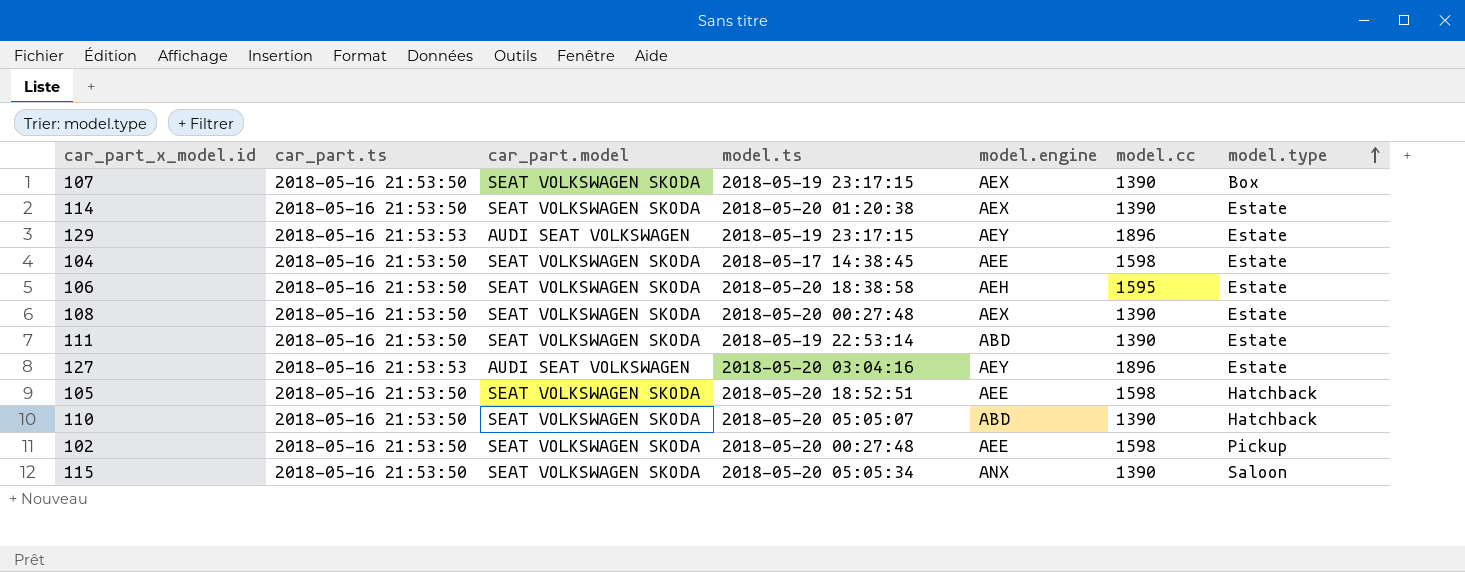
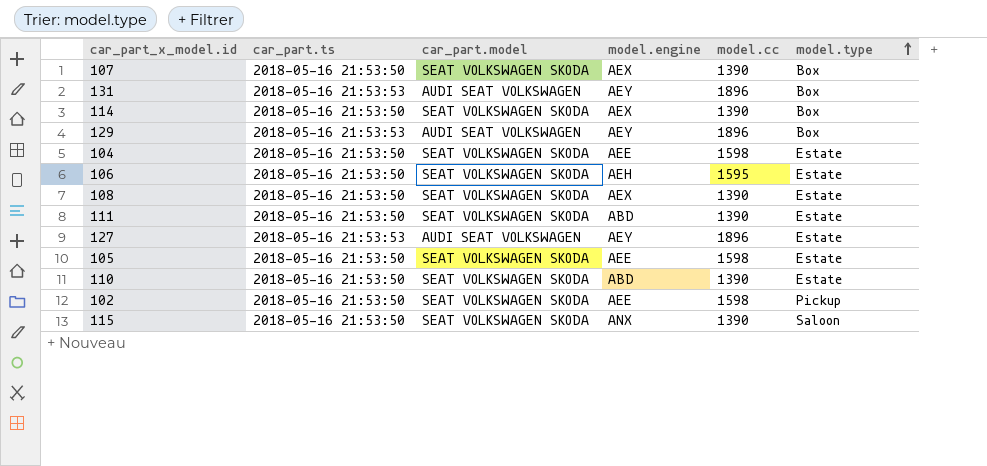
column model.ts | position: 4 -> none
row 131: none -> 2018-05-16 21:53:53 | AUDI SEAT VOLKSWAGEN | AEY | 1896 | Box
114 | model.type: Estate -> Box
129 | model.type: Estate -> Box
105 | model.type: Hatchback -> Estate
110 | model.type: Hatchback -> Estate

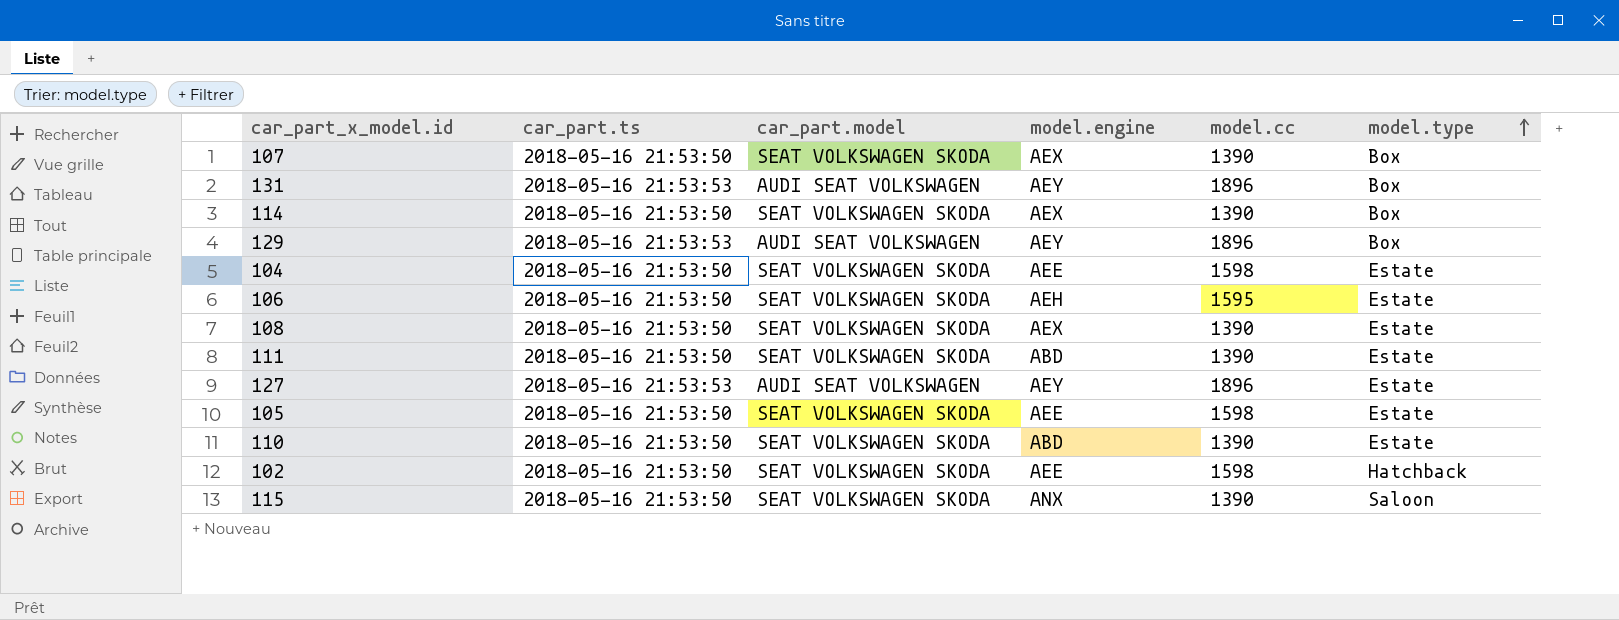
102 | model.type: Pickup -> Hatchback

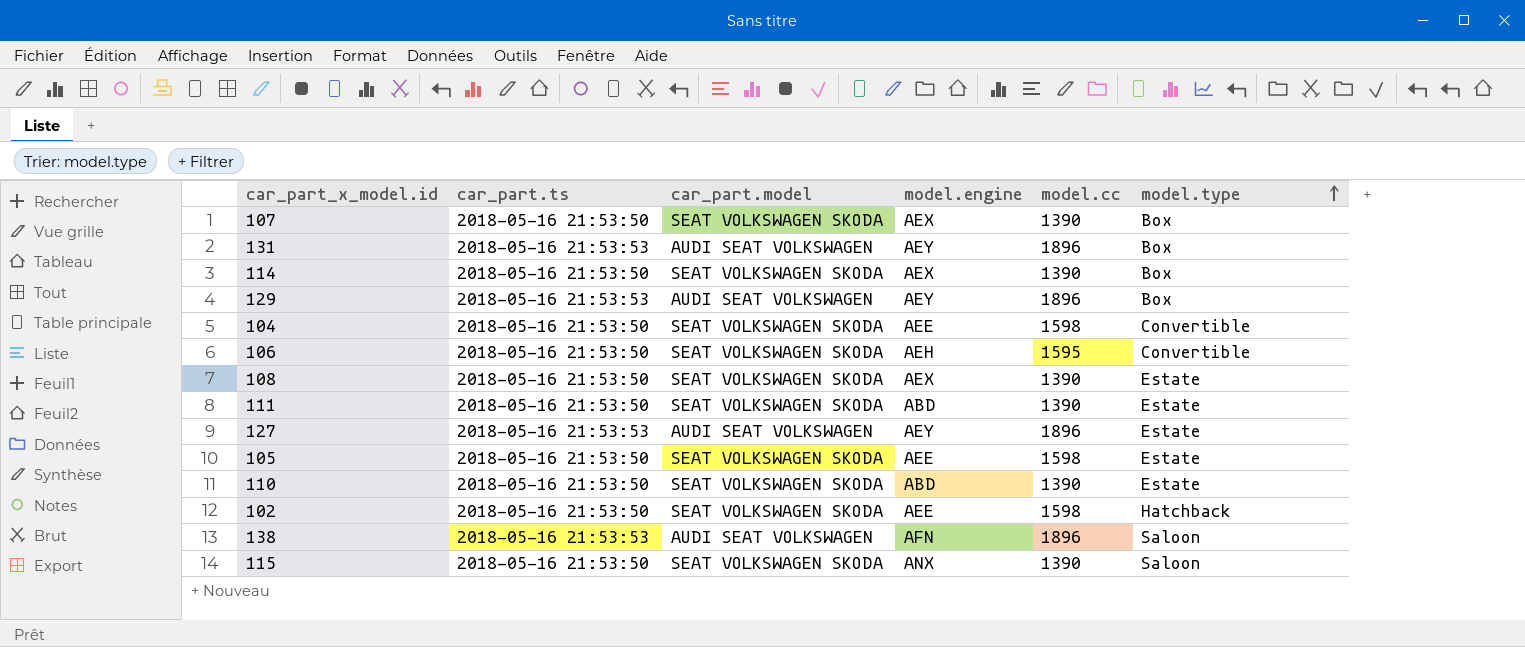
104 | model.type: Estate -> Convertible
106 | model.type: Estate -> Convertible
row 138: none -> 2018-05-16 21:53:53 | AUDI SEAT VOLKSWAGEN | AFN | 1896 | Saloon

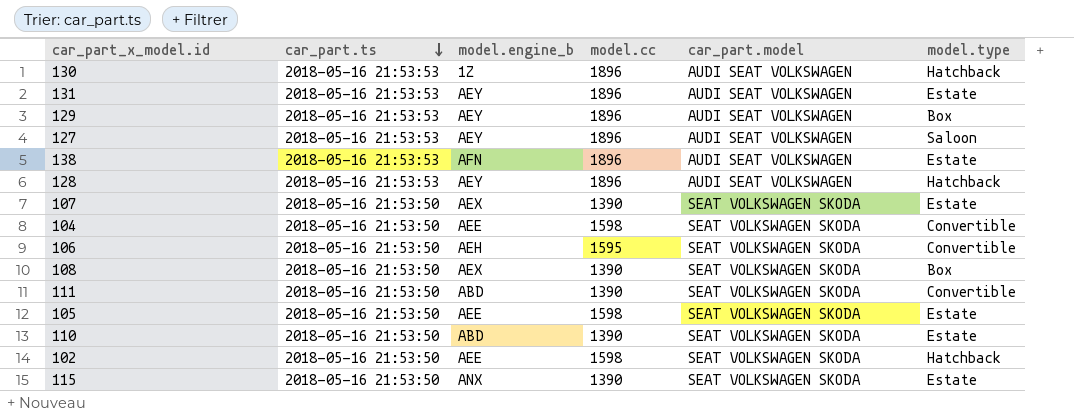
row order: model.type ascending -> car_part.ts descending
column name: model.engine -> model.engine_b
column car_part.model | position: 3 -> 5
row 114: 2018-05-16 21:53:50 | SEAT VOLKSWAGEN SKODA | AEX | 1390 | Box -> none
row 130: none -> 2018-05-16 21:53:53 | 1Z | 1896 | AUDI SEAT VOLKSWAGEN | Hatchback
131 | model.type: Box -> Estate
127 | model.type: Estate -> Saloon
138 | model.type: Saloon -> Estate
row 128: none -> 2018-05-16 21:53:53 | AEY | 1896 | AUDI SEAT VOLKSWAGEN | Hatchback
107 | model.type: Box -> Estate
108 | model.type: Estate -> Box
111 | model.type: Estate -> Convertible
115 | model.type: Saloon -> Estate

